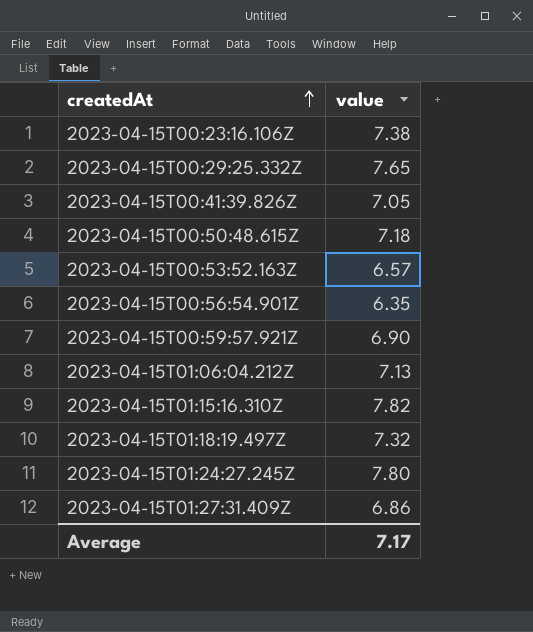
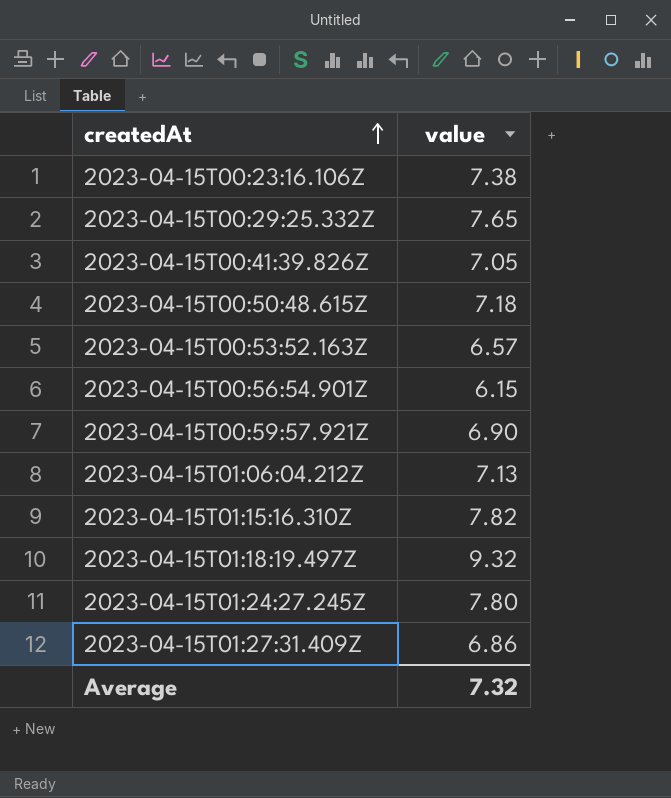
2023-04-15T00:56:54.901Z | value: 6.35 -> 6.15
2023-04-15T01:18:19.497Z | value: 7.32 -> 9.32
Average | value: 7.17 -> 7.32

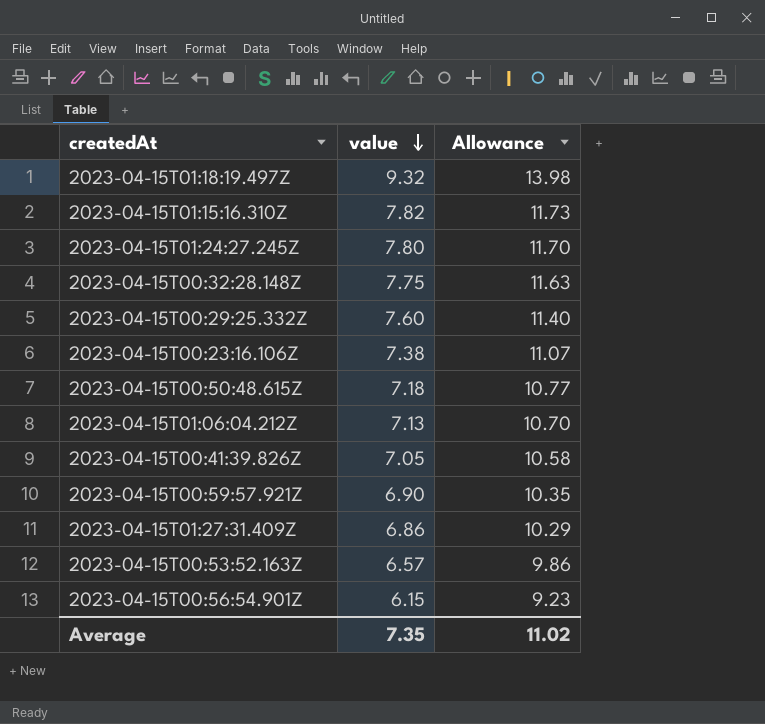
row order: createdAt ascending -> value descending
column Allowance | formula: none -> [value] * 1.5
row 2023-04-15T00:32:28.148Z: none -> 7.75 | 11.63
2023-04-15T00:29:25.332Z | value: 7.65 -> 7.60
Average | value: 7.32 -> 7.35

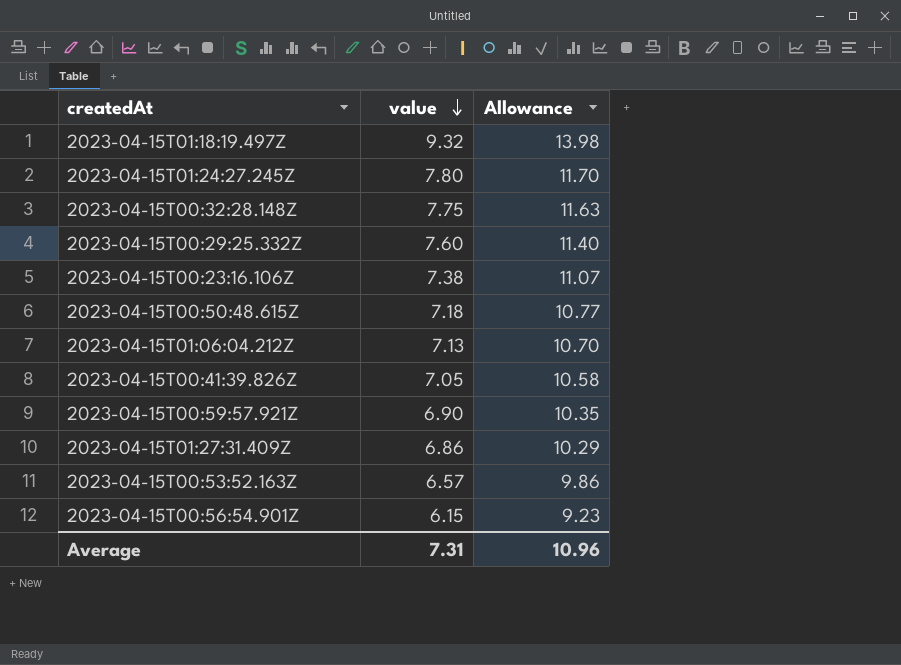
row 2023-04-15T01:15:16.310Z: 7.82 | 11.73 -> none
Average | value: 7.35 -> 7.31
Average | Allowance: 11.02 -> 10.96

